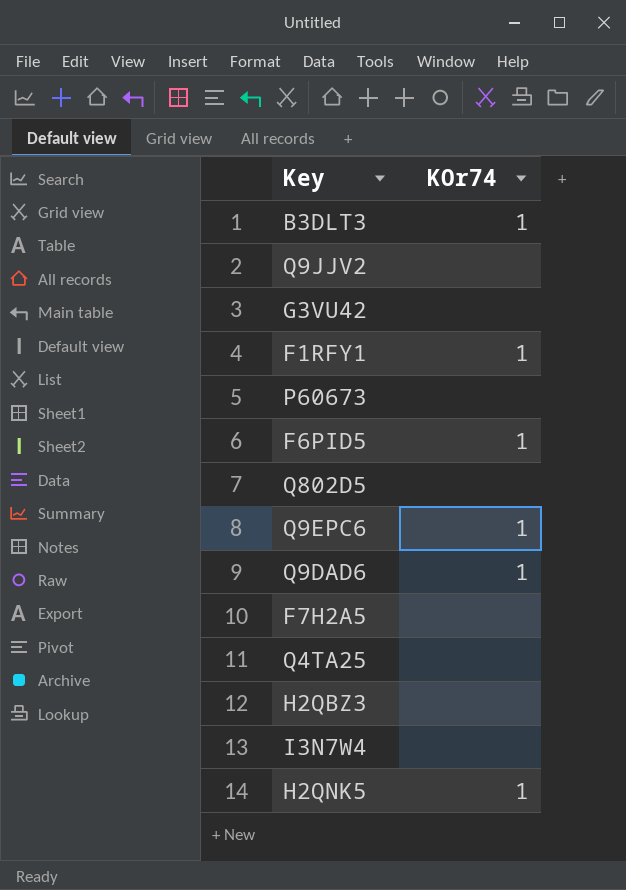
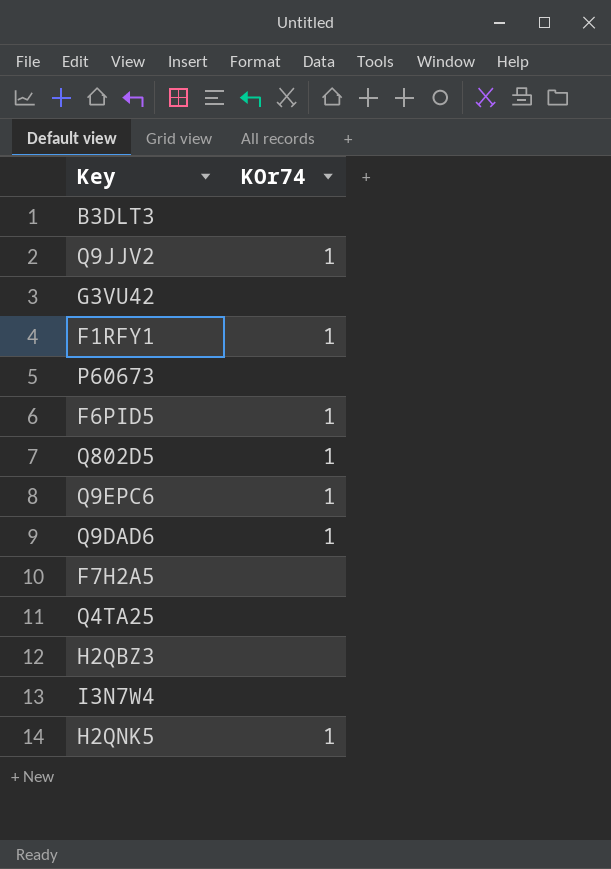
B3DLT3 | KOr74: 1 -> none
Q9JJV2 | KOr74: none -> 1
Q802D5 | KOr74: none -> 1

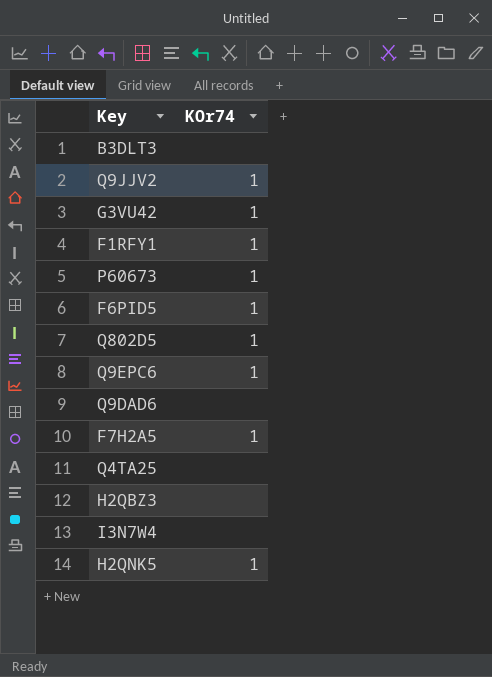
G3VU42 | KOr74: none -> 1
P60673 | KOr74: none -> 1
Q9DAD6 | KOr74: 1 -> none
F7H2A5 | KOr74: none -> 1

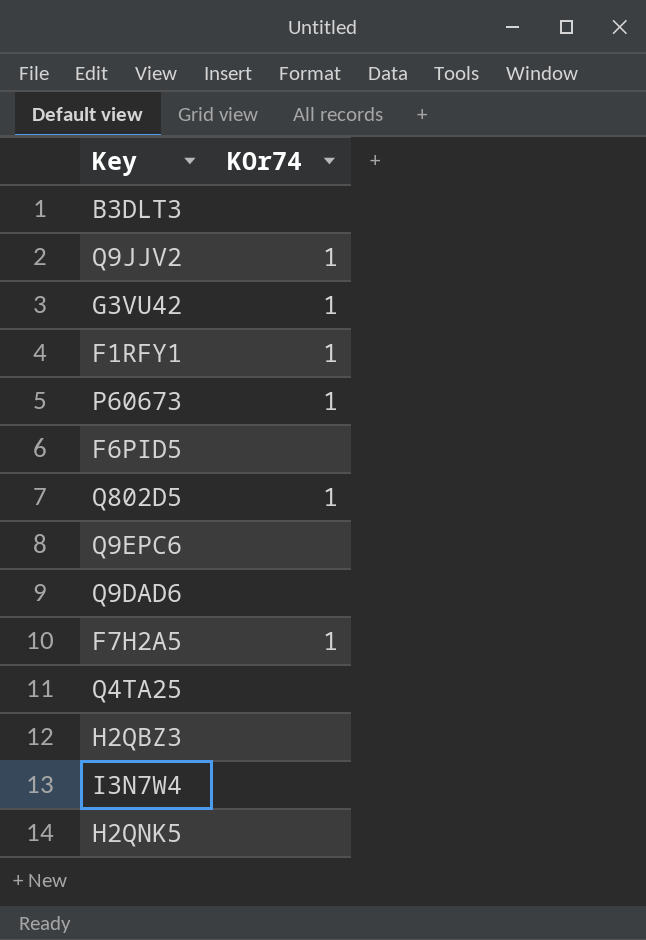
F6PID5 | KOr74: 1 -> none
Q9EPC6 | KOr74: 1 -> none
H2QNK5 | KOr74: 1 -> none

